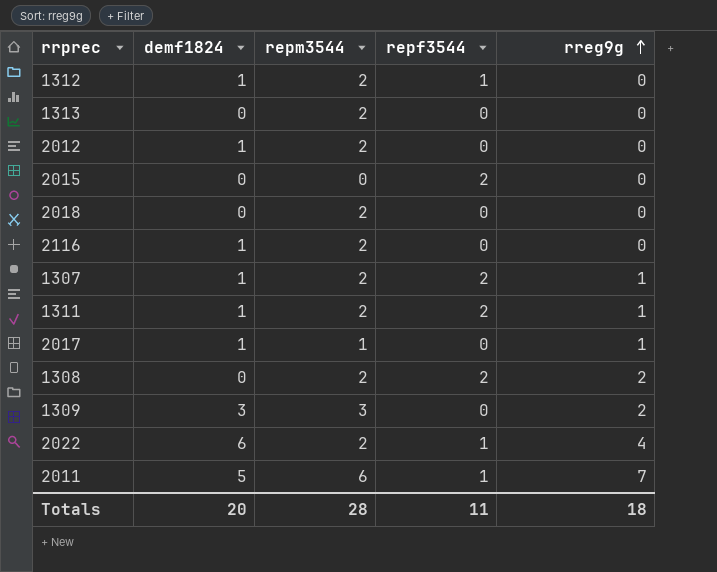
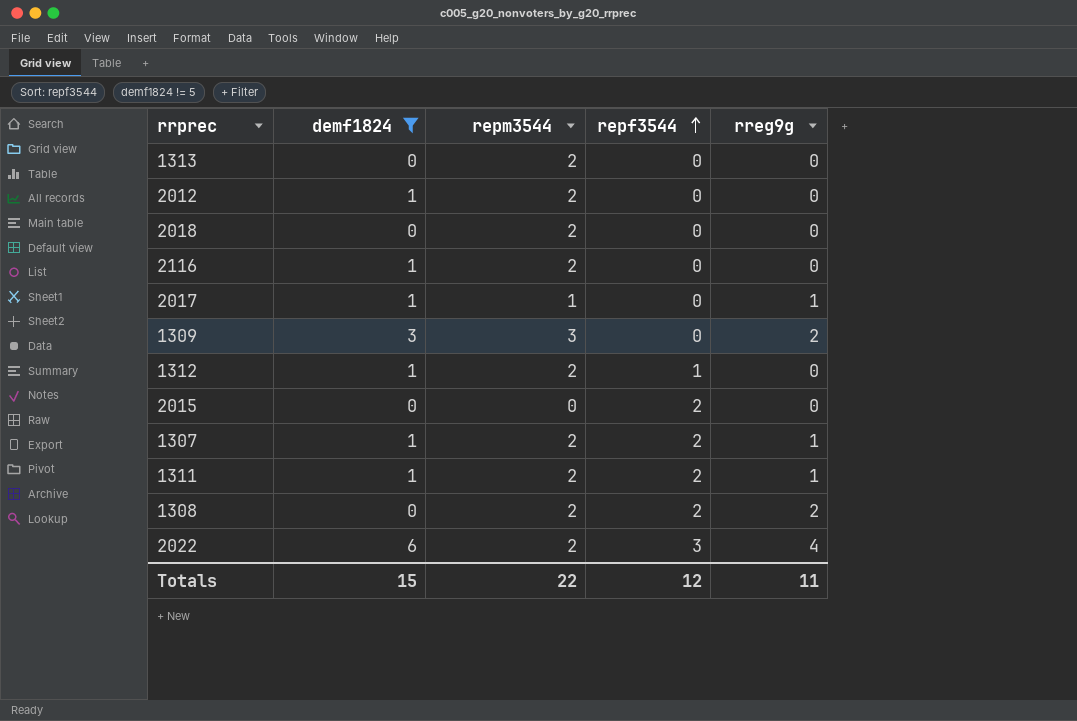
filter: none -> demf1824 != 5
row order: rreg9g ascending -> repf3544 ascending
2022 | repf3544: 1 -> 3
Totals | demf1824: 20 -> 15
Totals | repm3544: 28 -> 22
Totals | repf3544: 11 -> 12
Totals | rreg9g: 18 -> 11

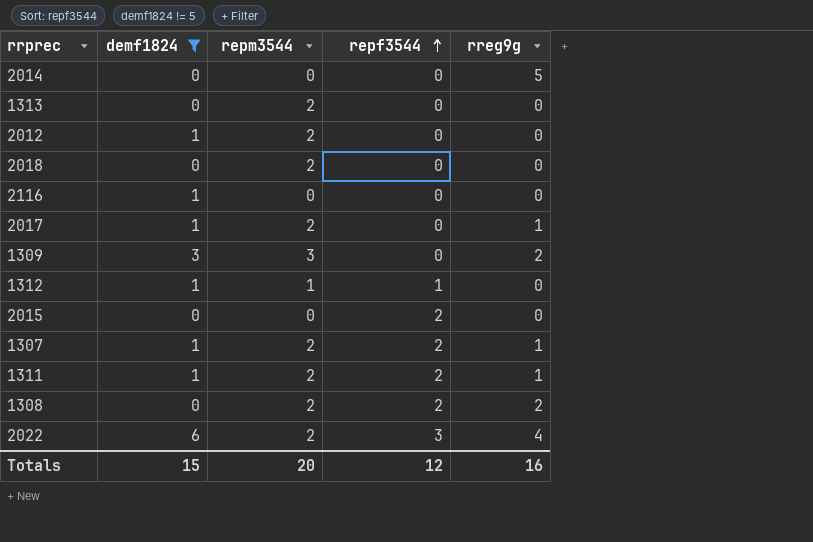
row 2014: none -> 0 | 0 | 0 | 5
2116 | repm3544: 2 -> 0
2017 | repm3544: 1 -> 2
1312 | repm3544: 2 -> 1
Totals | repm3544: 22 -> 20
Totals | rreg9g: 11 -> 16

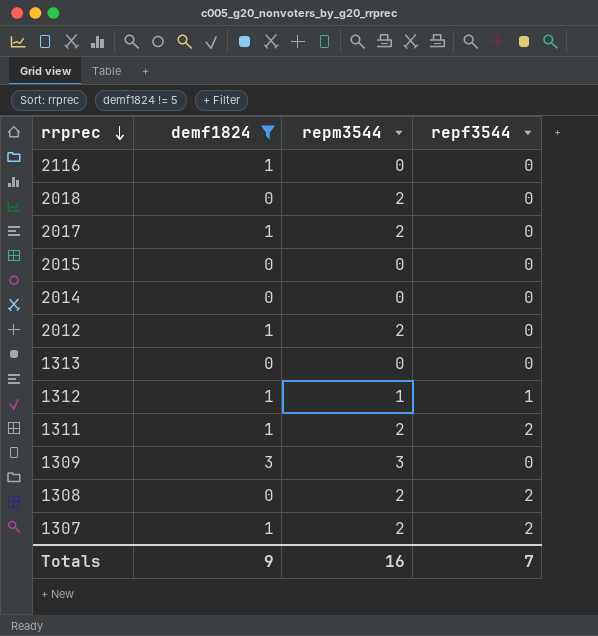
row order: repf3544 ascending -> rrprec descending
column rreg9g | position: 5 -> none
row 2022: 6 | 2 | 3 | 4 -> none
2015 | repf3544: 2 -> 0
1313 | repm3544: 2 -> 0
Totals | demf1824: 15 -> 9
Totals | repm3544: 20 -> 16
Totals | repf3544: 12 -> 7

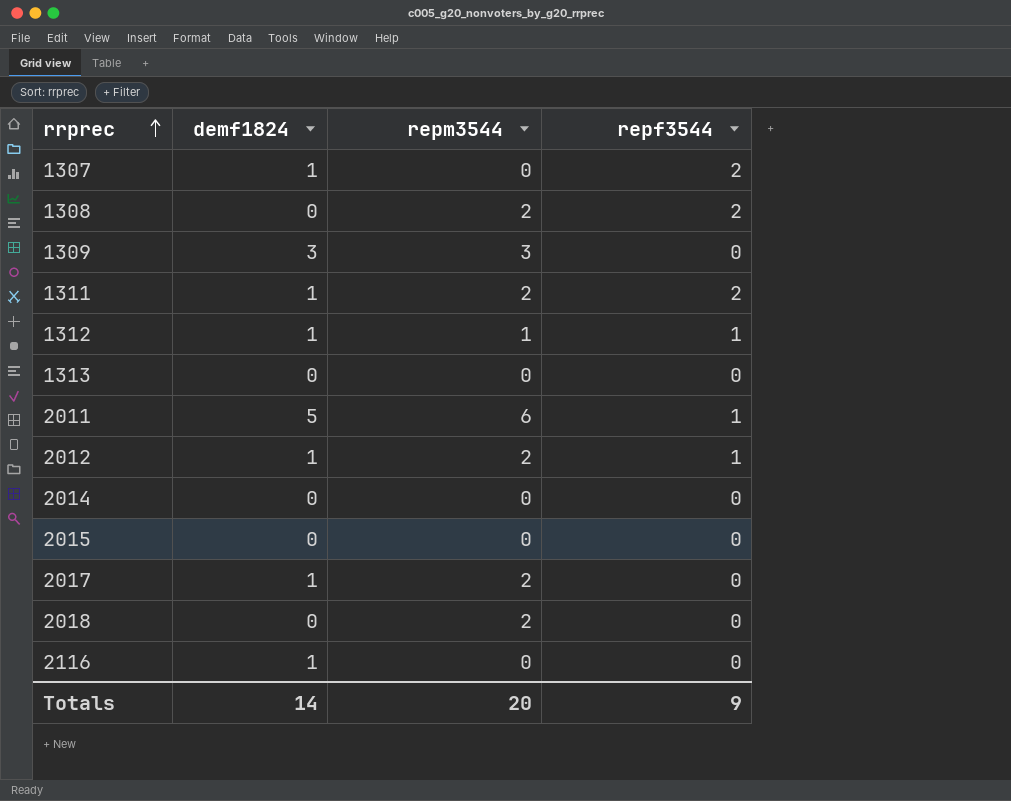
filter: demf1824 != 5 -> none
row order: rrprec descending -> rrprec ascending
1307 | repm3544: 2 -> 0
2012 | repf3544: 0 -> 1
Totals | demf1824: 9 -> 14
Totals | repm3544: 16 -> 20
Totals | repf3544: 7 -> 9

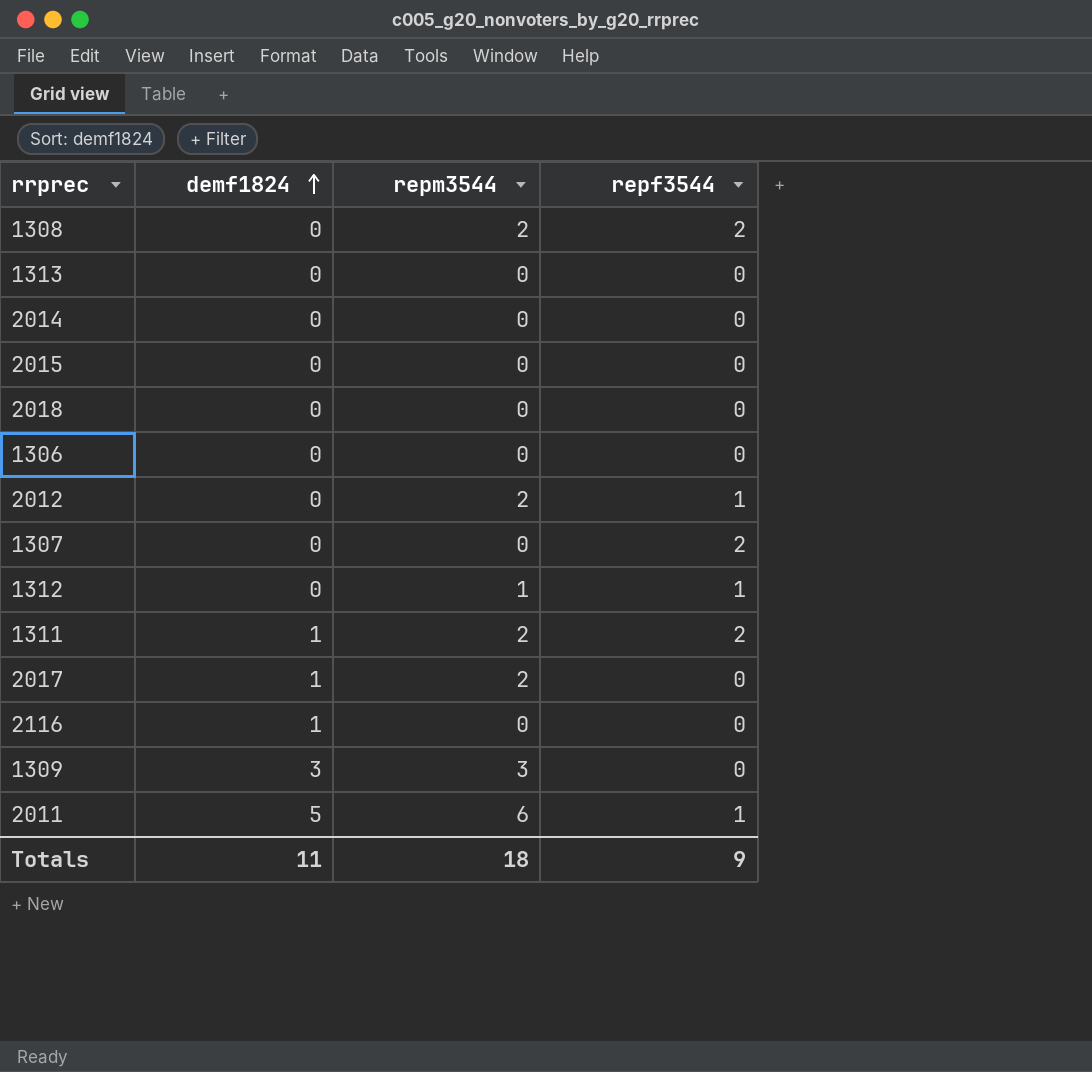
row order: rrprec ascending -> demf1824 ascending
2018 | repm3544: 2 -> 0
row 1306: none -> 0 | 0 | 0
2012 | demf1824: 1 -> 0
1307 | demf1824: 1 -> 0
1312 | demf1824: 1 -> 0
Totals | demf1824: 14 -> 11
Totals | repm3544: 20 -> 18

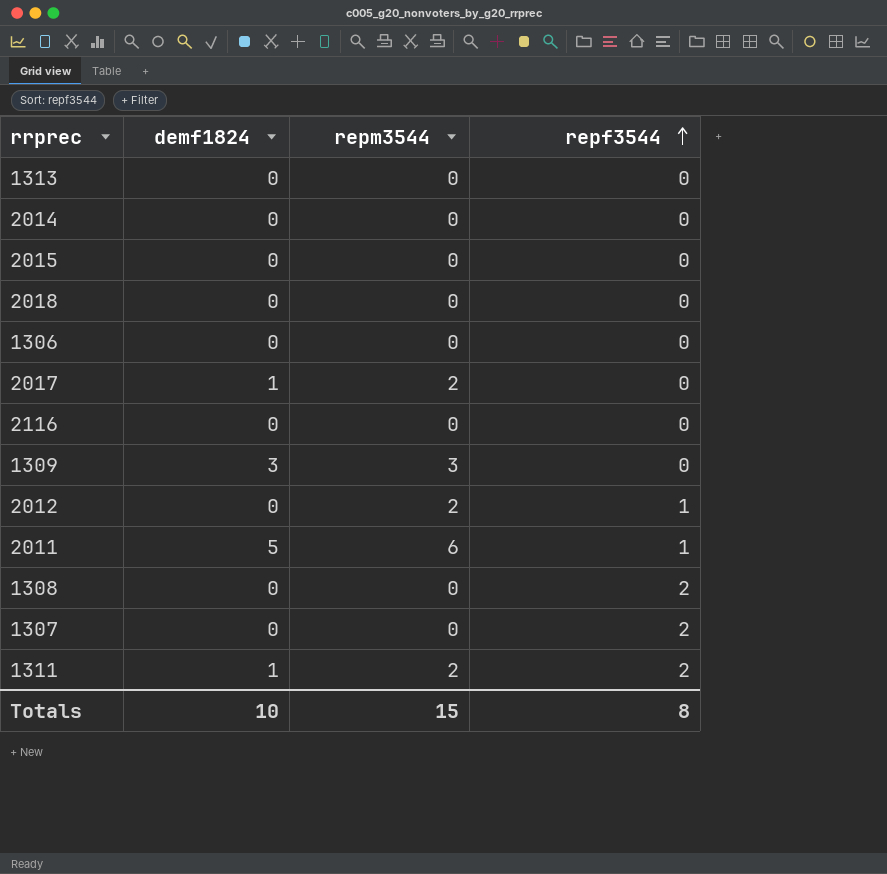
row order: demf1824 ascending -> repf3544 ascending
row 1312: 0 | 1 | 1 -> none
2116 | demf1824: 1 -> 0
1308 | repm3544: 2 -> 0
Totals | demf1824: 11 -> 10
Totals | repm3544: 18 -> 15
Totals | repf3544: 9 -> 8

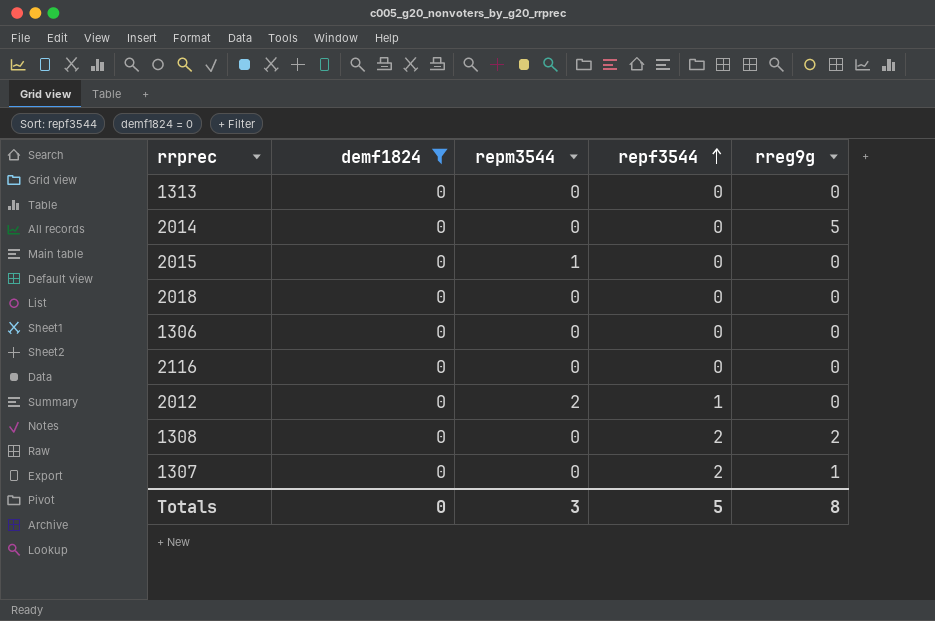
filter: none -> demf1824 = 0
column rreg9g | position: none -> 5
2015 | repm3544: 0 -> 1
Totals | demf1824: 10 -> 0
Totals | repm3544: 15 -> 3
Totals | repf3544: 8 -> 5

